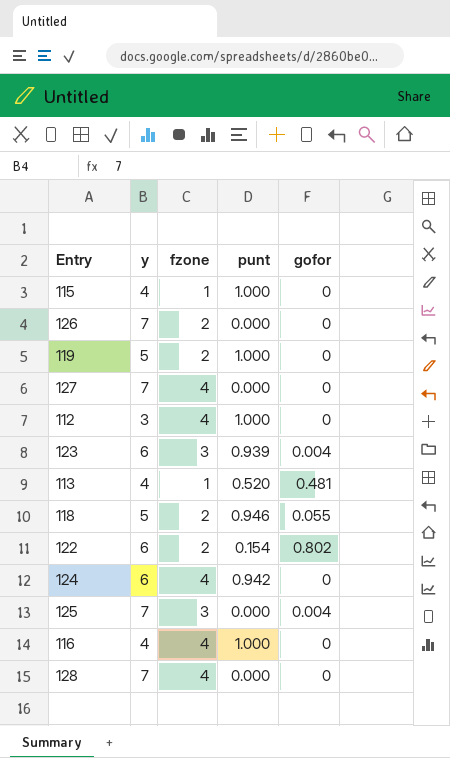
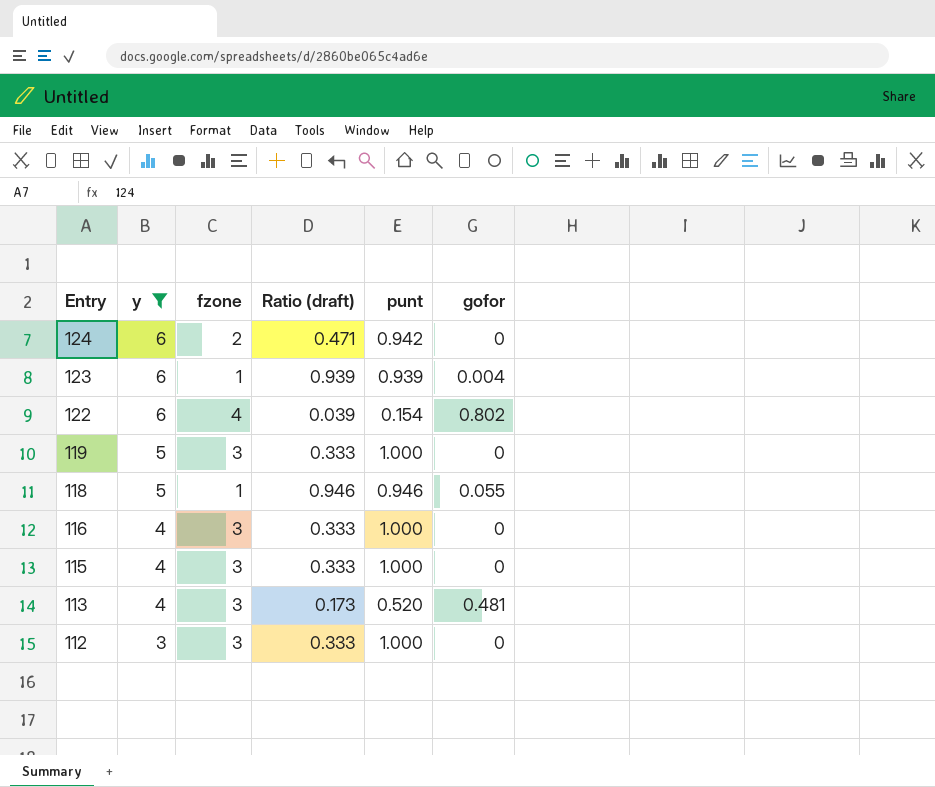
filter: none -> y != 7
row order: none -> Entry descending
column Ratio (draft) | formula: none -> [punt] / [fzone]
124 | fzone: 4 -> 2
123 | fzone: 3 -> 1
122 | fzone: 2 -> 4
119 | fzone: 2 -> 3
118 | fzone: 2 -> 1
116 | fzone: 4 -> 3
115 | fzone: 1 -> 3
113 | fzone: 1 -> 3
112 | fzone: 4 -> 3

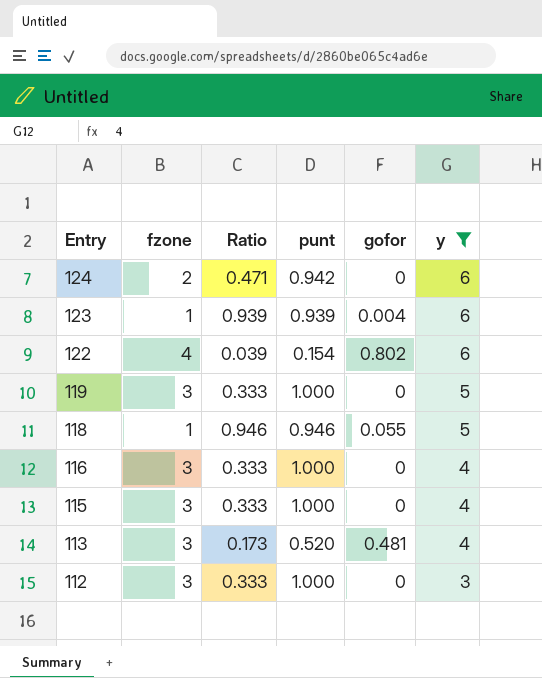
column name: Ratio (draft) -> Ratio
column y | position: 2 -> 6

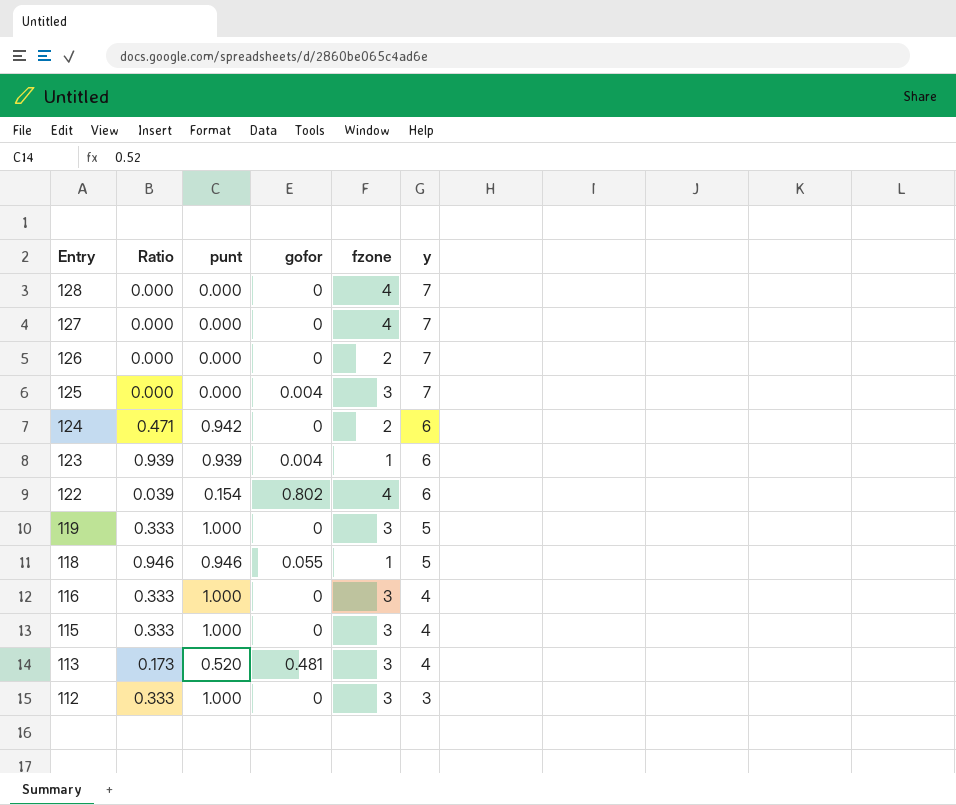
filter: y != 7 -> none
column fzone | position: 2 -> 5

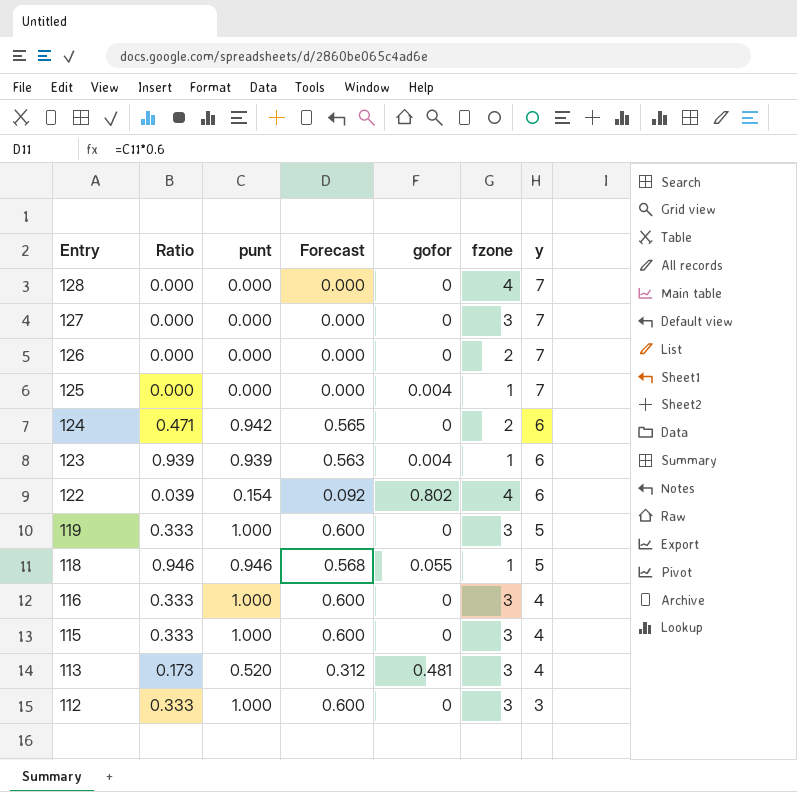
column Forecast | formula: none -> [punt] * 0.6
127 | fzone: 4 -> 3
125 | fzone: 3 -> 1

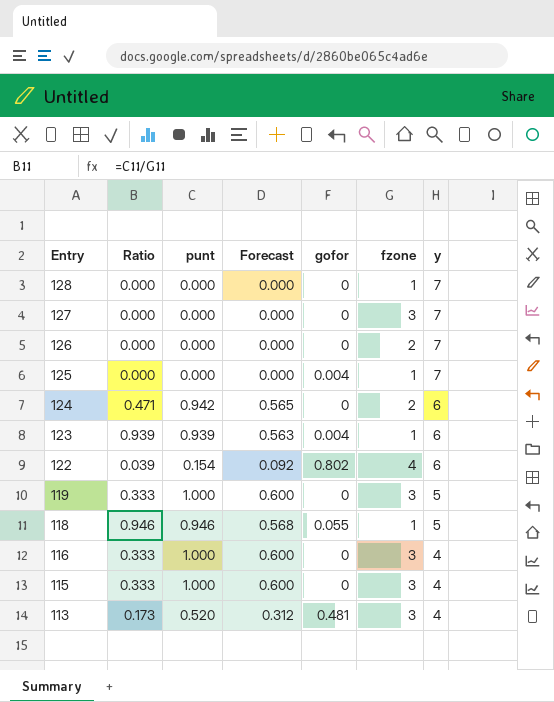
row 112: 0.333 | 1.000 | 0.600 | 0 | 3 | 3 -> none
128 | fzone: 4 -> 1

